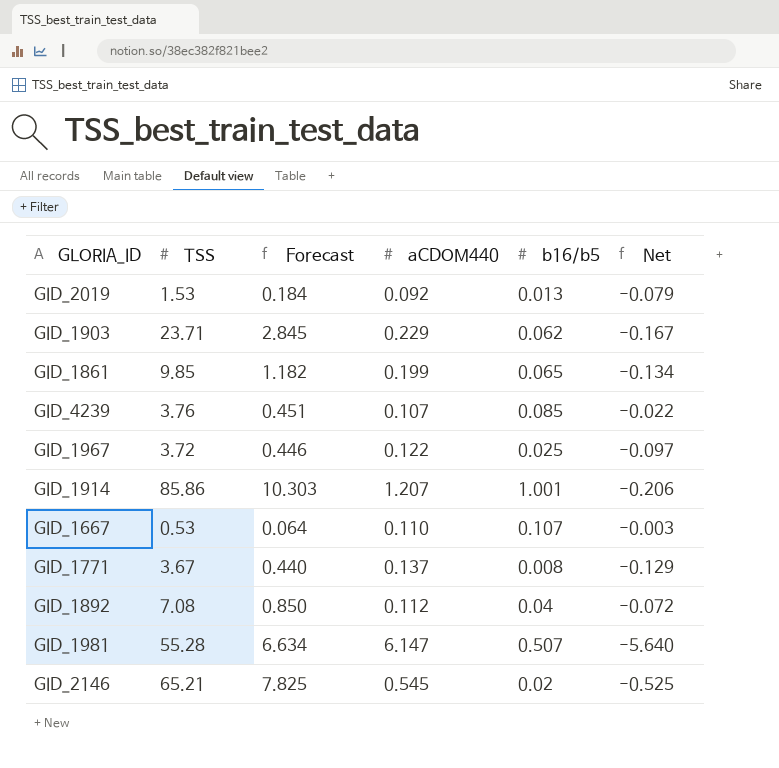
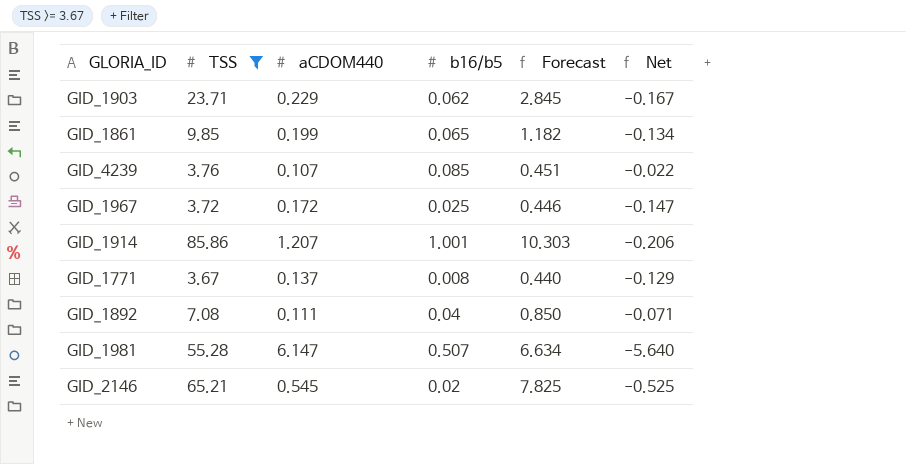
filter: none -> TSS >= 3.67
column Forecast | position: 3 -> 5
GID_1967 | aCDOM440: 0.122 -> 0.172
GID_1967 | Net: -0.097 -> -0.147
GID_1892 | aCDOM440: 0.112 -> 0.111
GID_1892 | Net: -0.072 -> -0.071

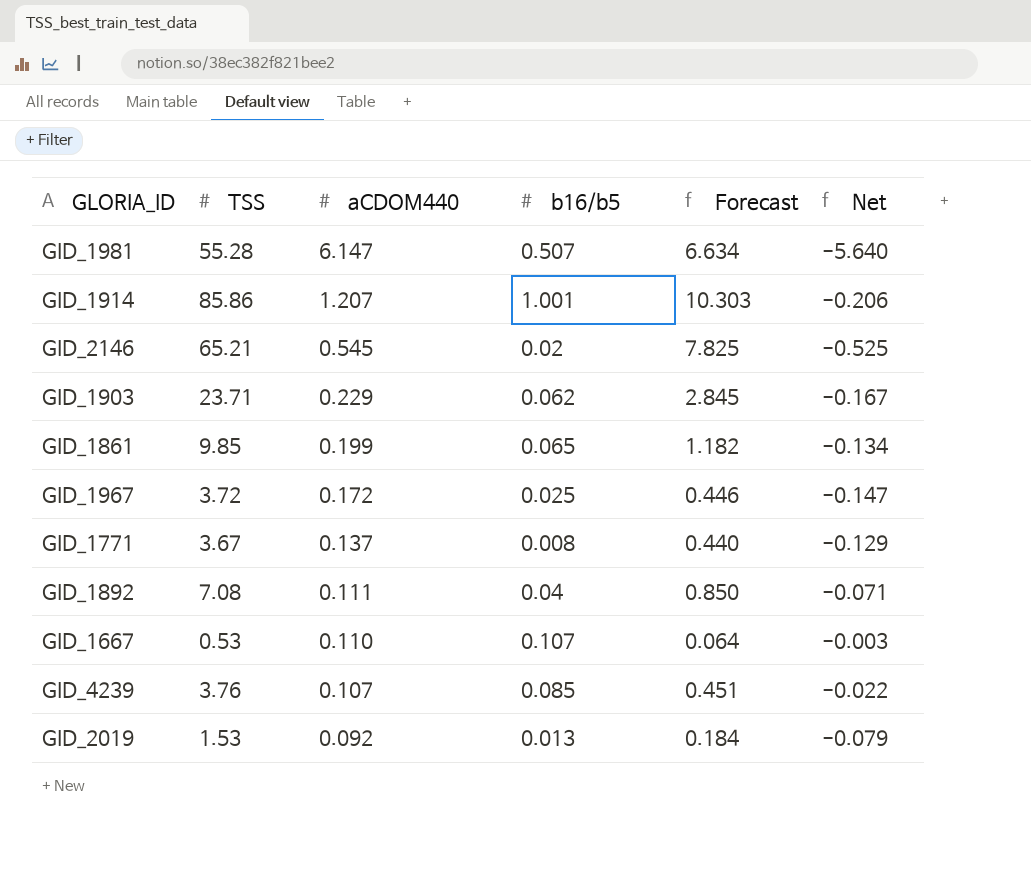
filter: TSS >= 3.67 -> none
row order: none -> aCDOM440 descending

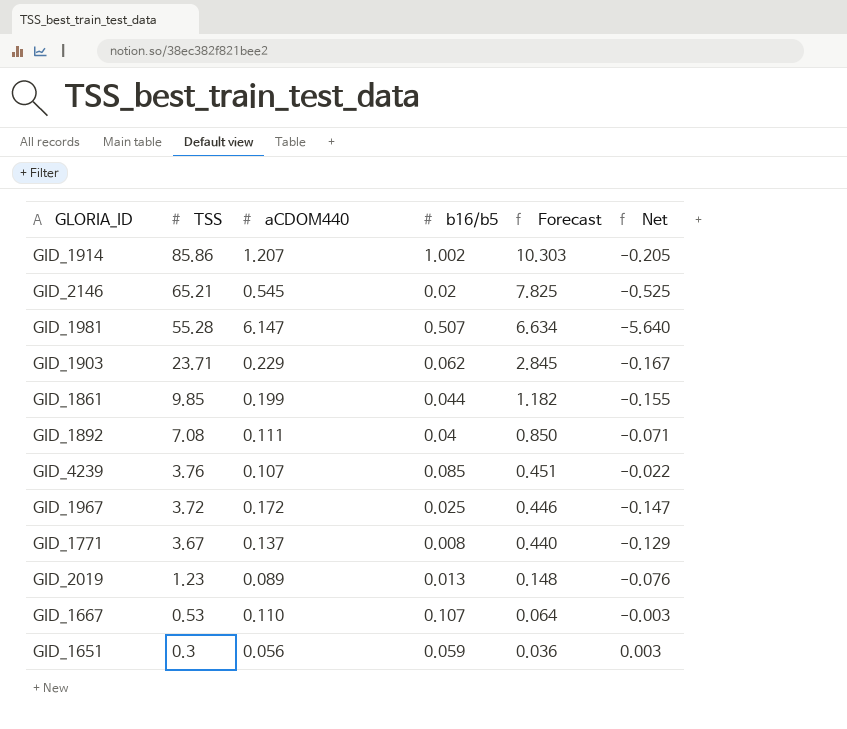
row order: aCDOM440 descending -> TSS descending
GID_1914 | b16/b5: 1.001 -> 1.002
GID_1914 | Net: -0.206 -> -0.205
GID_1861 | b16/b5: 0.065 -> 0.044
GID_1861 | Net: -0.134 -> -0.155
GID_2019 | TSS: 1.53 -> 1.23
GID_2019 | aCDOM440: 0.092 -> 0.089
GID_2019 | Forecast: 0.184 -> 0.148
GID_2019 | Net: -0.079 -> -0.076
row GID_1651: none -> 0.3 | 0.056 | 0.059 | 0.036 | 0.003

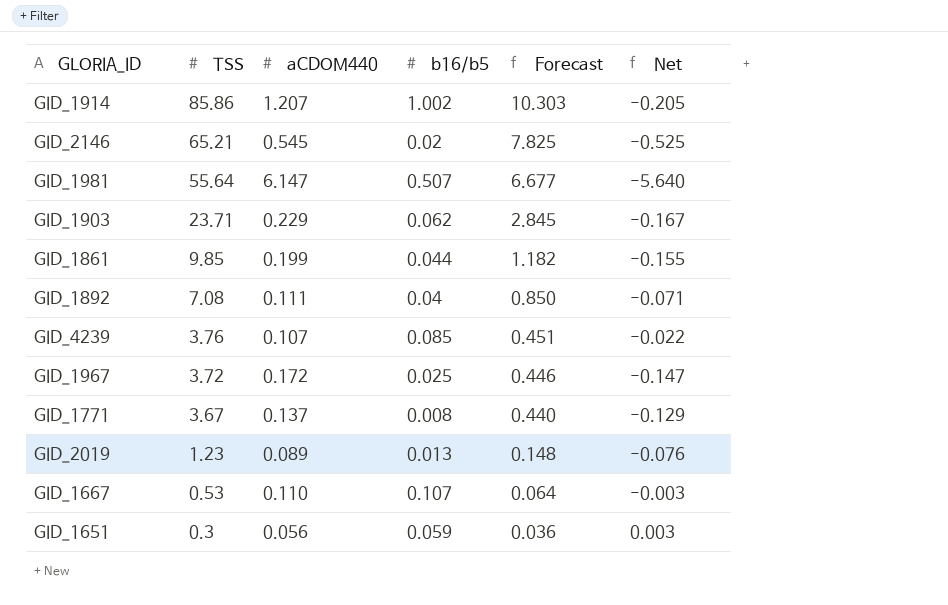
GID_1981 | TSS: 55.28 -> 55.64
GID_1981 | Forecast: 6.634 -> 6.677

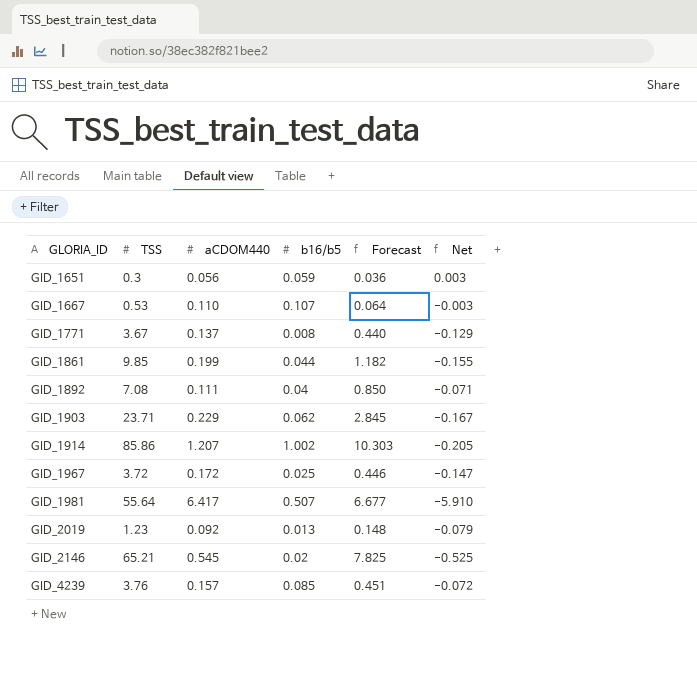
row order: TSS descending -> GLORIA_ID ascending
GID_1981 | aCDOM440: 6.147 -> 6.417
GID_1981 | Net: -5.640 -> -5.910
GID_2019 | aCDOM440: 0.089 -> 0.092
GID_2019 | Net: -0.076 -> -0.079
GID_4239 | aCDOM440: 0.107 -> 0.157
GID_4239 | Net: -0.022 -> -0.072

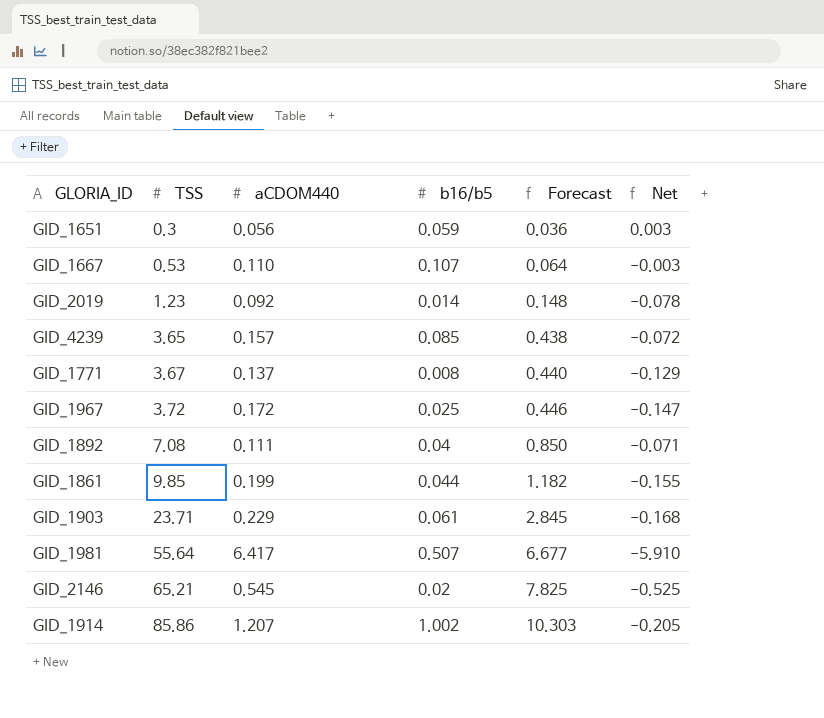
row order: GLORIA_ID ascending -> TSS ascending
GID_2019 | b16/b5: 0.013 -> 0.014
GID_2019 | Net: -0.079 -> -0.078
GID_4239 | TSS: 3.76 -> 3.65
GID_4239 | Forecast: 0.451 -> 0.438
GID_1903 | b16/b5: 0.062 -> 0.061
GID_1903 | Net: -0.167 -> -0.168

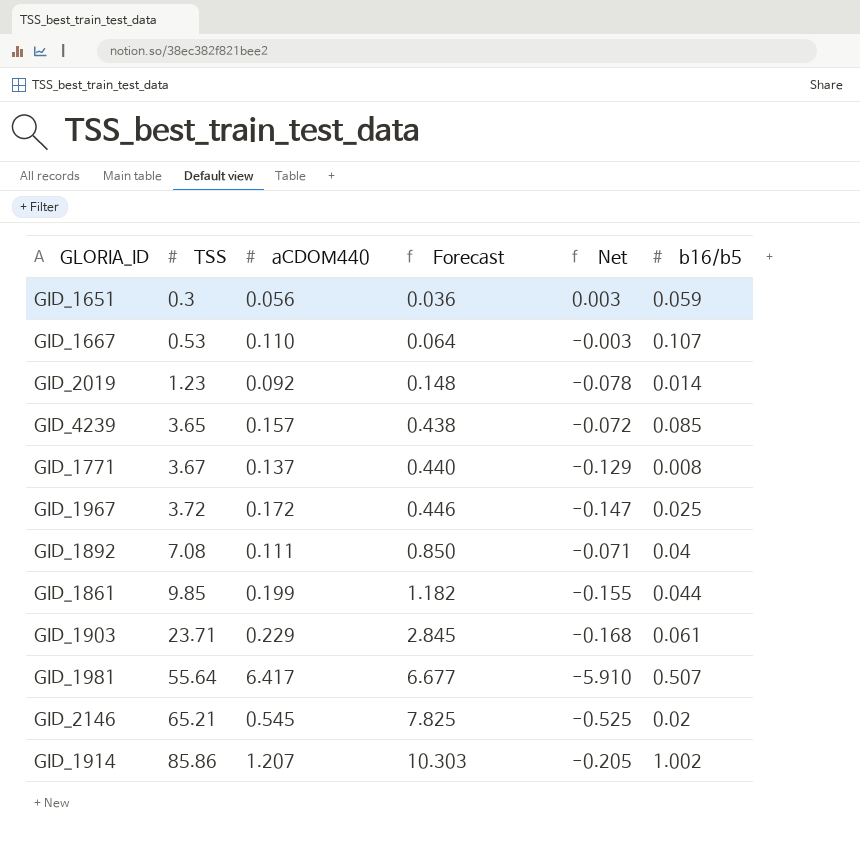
column b16/b5 | position: 4 -> 6

